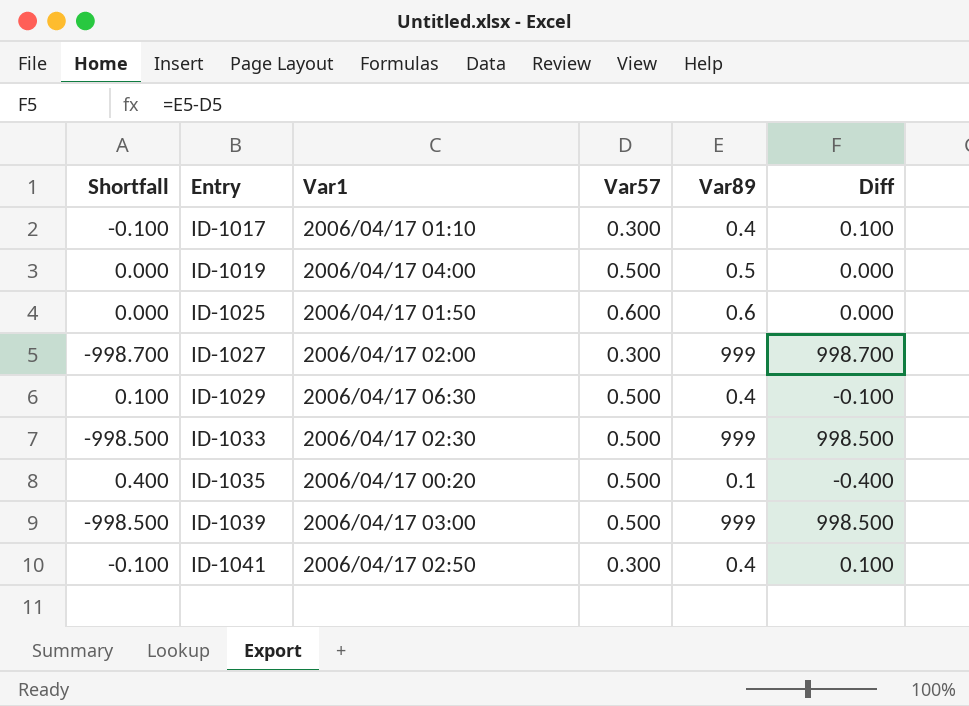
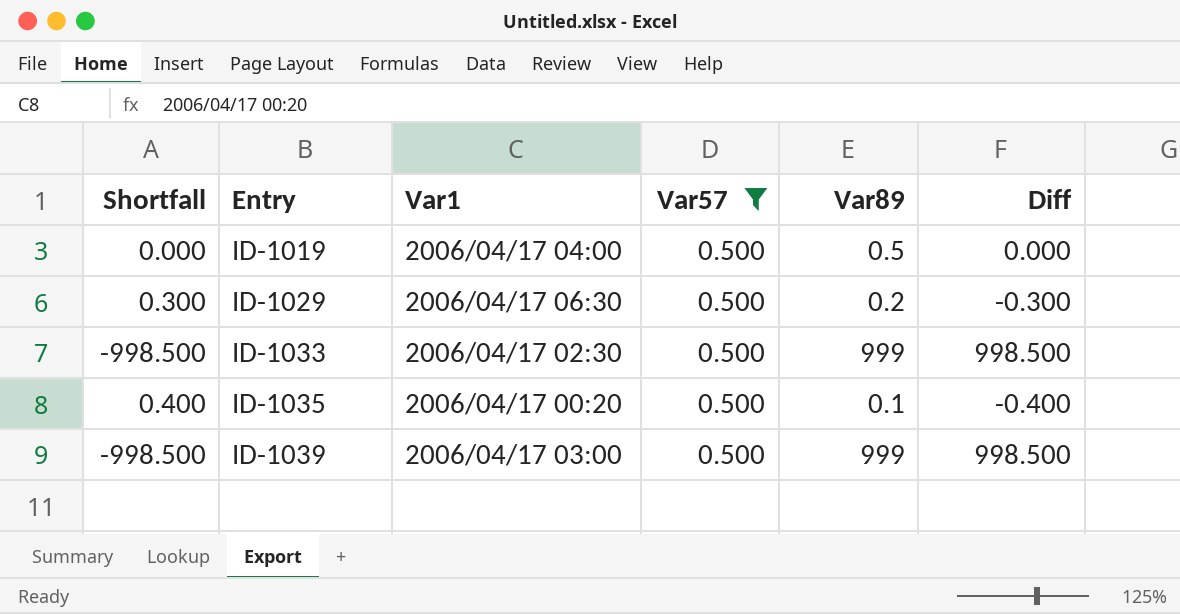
filter: none -> Var57 = 0.500
ID-1029 | Shortfall: 0.100 -> 0.300
ID-1029 | Var89: 0.4 -> 0.2
ID-1029 | Diff: -0.100 -> -0.300

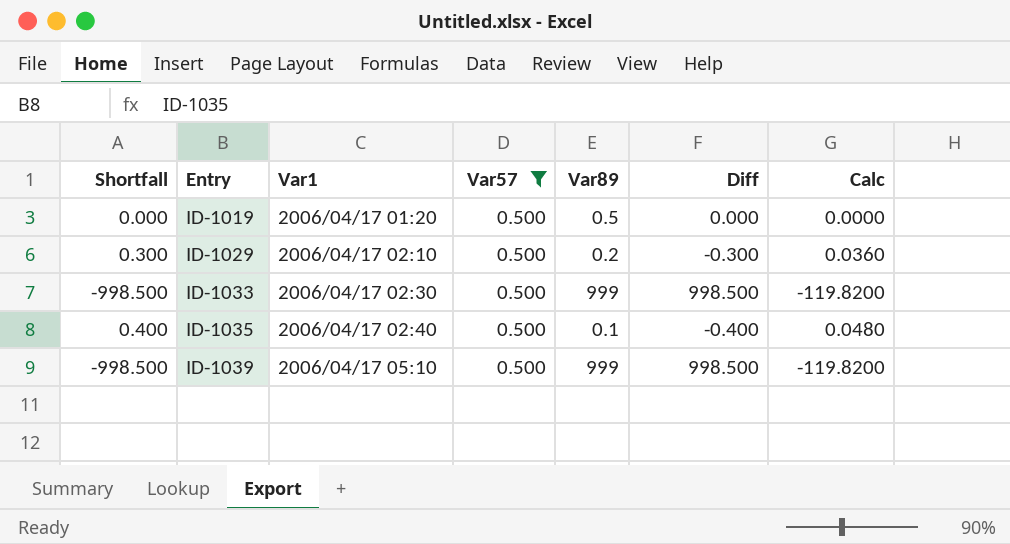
column Calc | formula: none -> [Shortfall] * 0.12
ID-1019 | Var1: 2006/04/17 04:00 -> 2006/04/17 01:20
ID-1029 | Var1: 2006/04/17 06:30 -> 2006/04/17 02:10
ID-1035 | Var1: 2006/04/17 00:20 -> 2006/04/17 02:40
ID-1039 | Var1: 2006/04/17 03:00 -> 2006/04/17 05:10

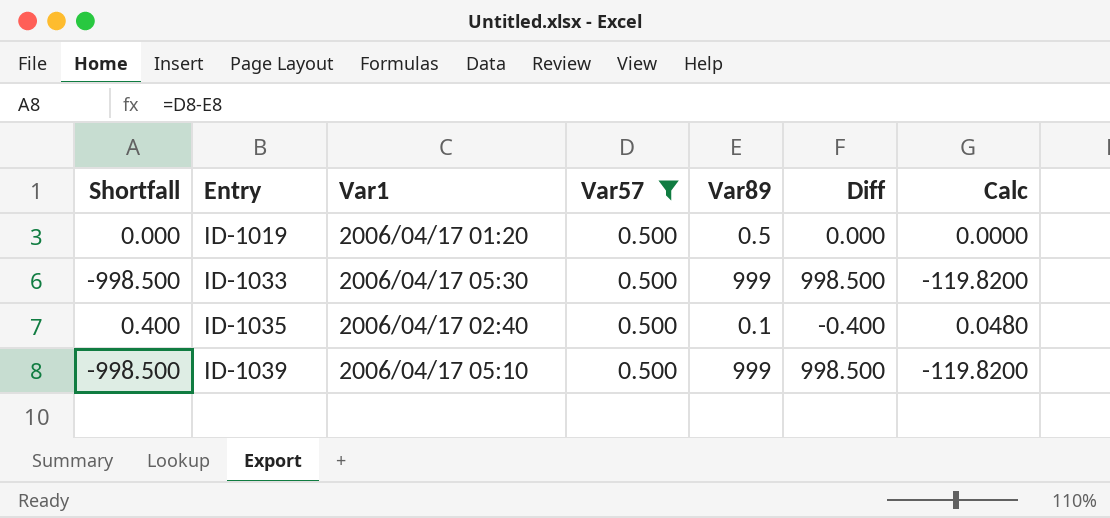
row ID-1029: 0.300 | 2006/04/17 02:10 | 0.500 | 0.2 | -0.300 | 0.0360 -> none
ID-1033 | Var1: 2006/04/17 02:30 -> 2006/04/17 05:30

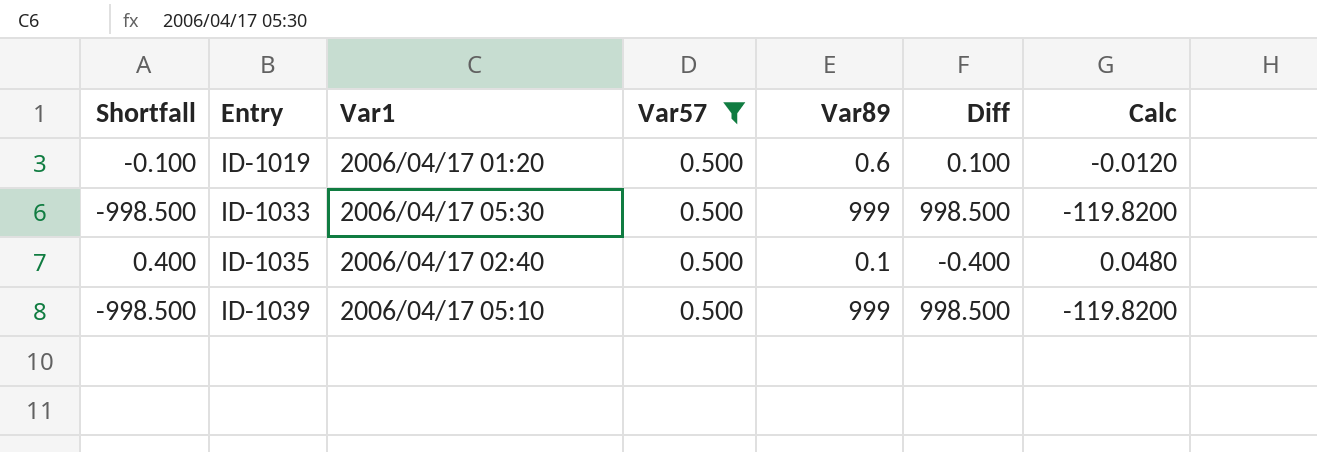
ID-1019 | Shortfall: 0.000 -> -0.100
ID-1019 | Var89: 0.5 -> 0.6
ID-1019 | Diff: 0.000 -> 0.100
ID-1019 | Calc: 0.0000 -> -0.0120

